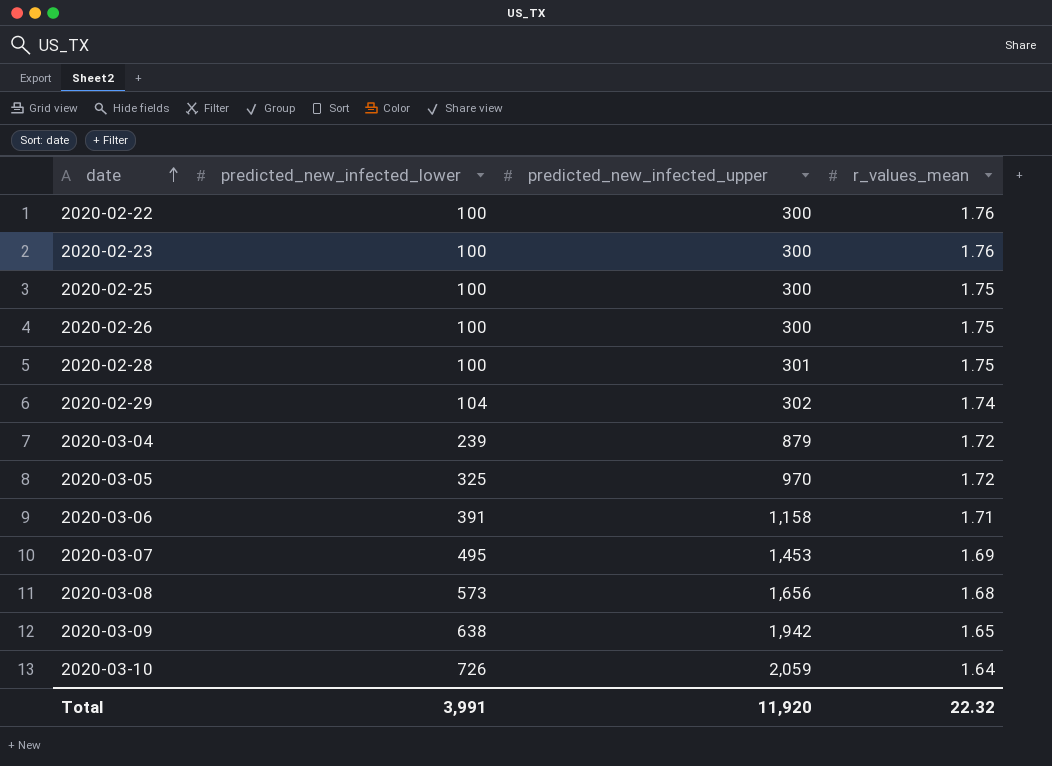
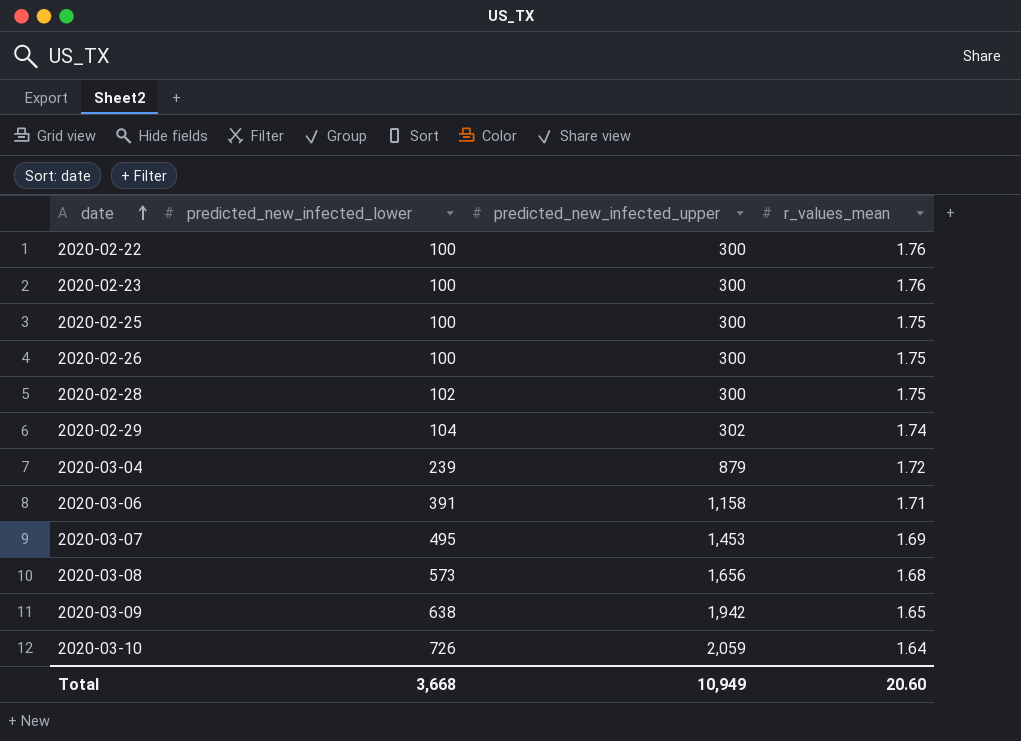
row 2020-03-05: 325 | 970 | 1.72 -> none
2020-02-28 | predicted_new_infected_lower: 100 -> 102
2020-02-28 | predicted_new_infected_upper: 301 -> 300
Total | predicted_new_infected_lower: 3,991 -> 3,668
Total | predicted_new_infected_upper: 11,920 -> 10,949
Total | r_values_mean: 22.32 -> 20.60

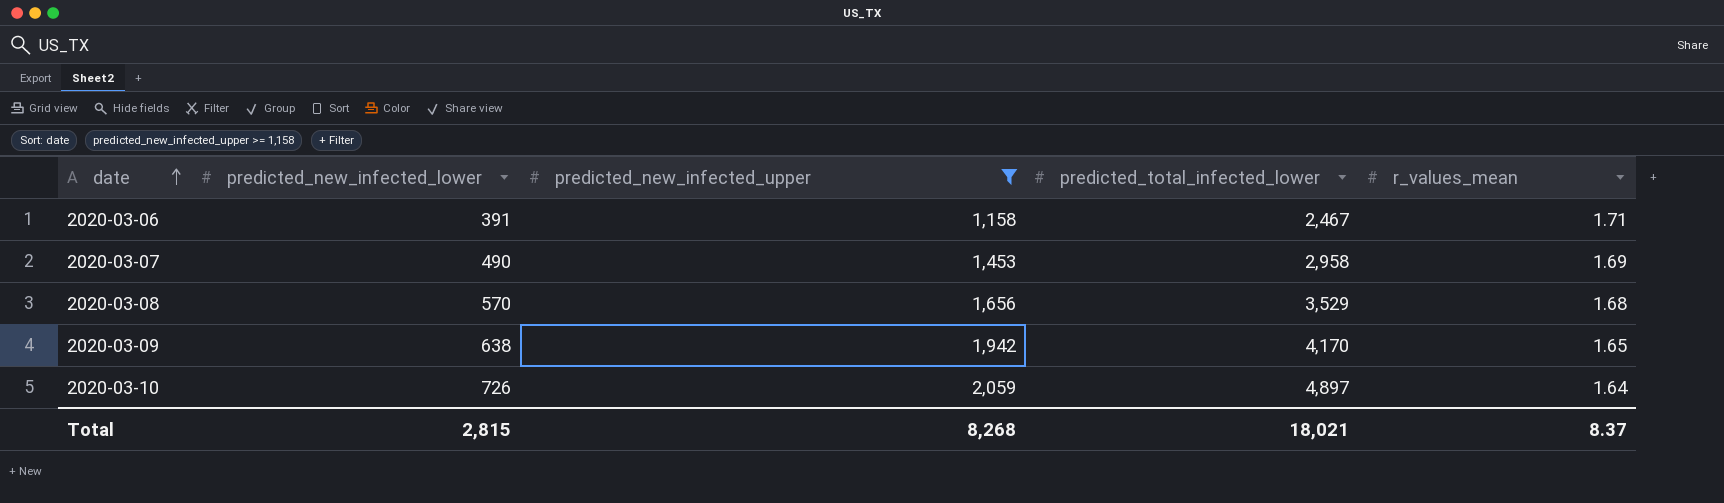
filter: none -> predicted_new_infected_upper >= 1,158
column predicted_total_infected_lower | position: none -> 4
2020-03-07 | predicted_new_infected_lower: 495 -> 490
2020-03-08 | predicted_new_infected_lower: 573 -> 570
Total | predicted_new_infected_lower: 3,668 -> 2,815
Total | predicted_new_infected_upper: 10,949 -> 8,268
Total | r_values_mean: 20.60 -> 8.37

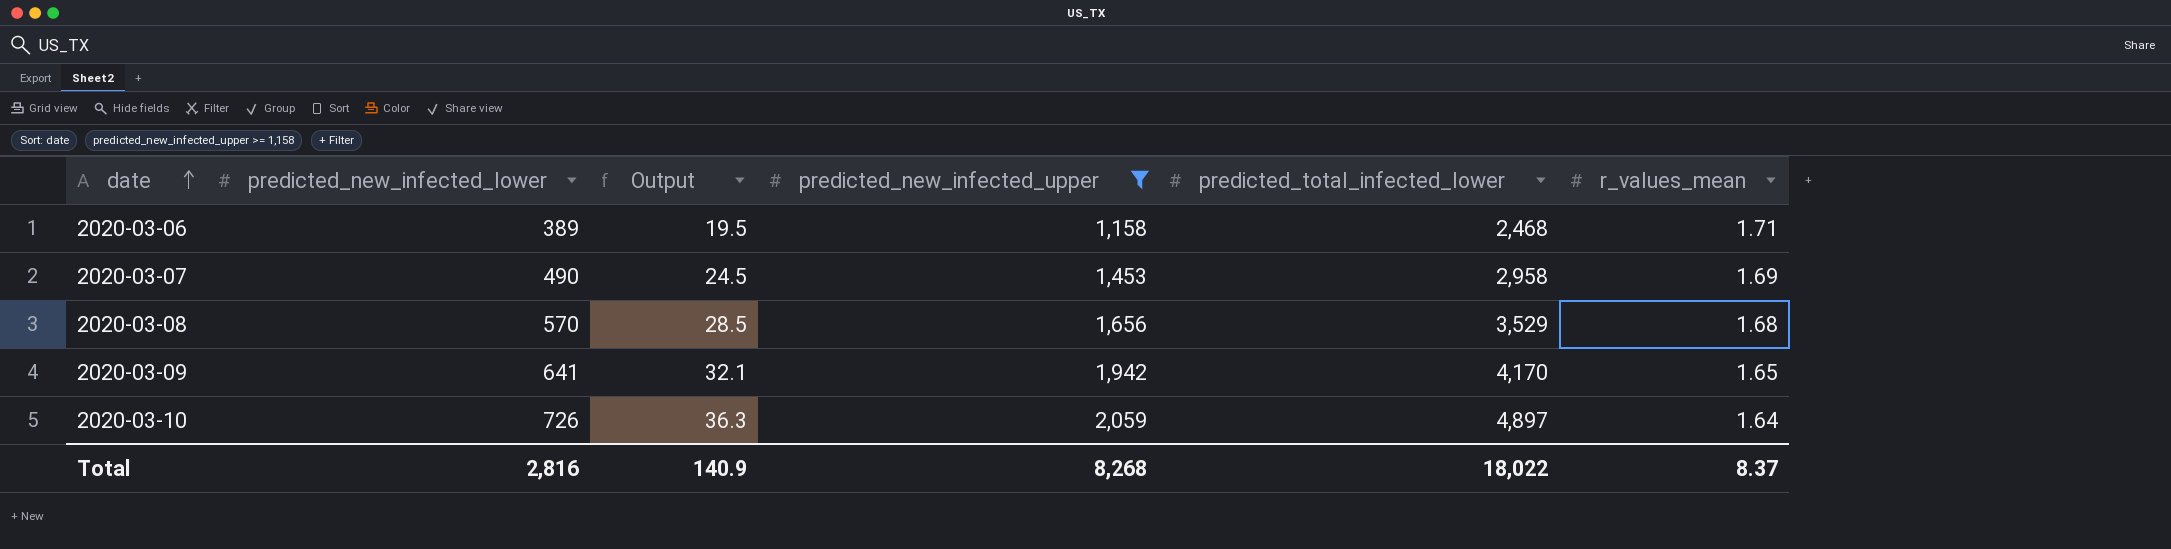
column Output | formula: none -> [predicted_new_infected_lower] * 0.05
2020-03-06 | predicted_new_infected_lower: 391 -> 389
2020-03-06 | predicted_total_infected_lower: 2,467 -> 2,468
2020-03-09 | predicted_new_infected_lower: 638 -> 641
Total | predicted_new_infected_lower: 2,815 -> 2,816
Total | predicted_total_infected_lower: 18,021 -> 18,022

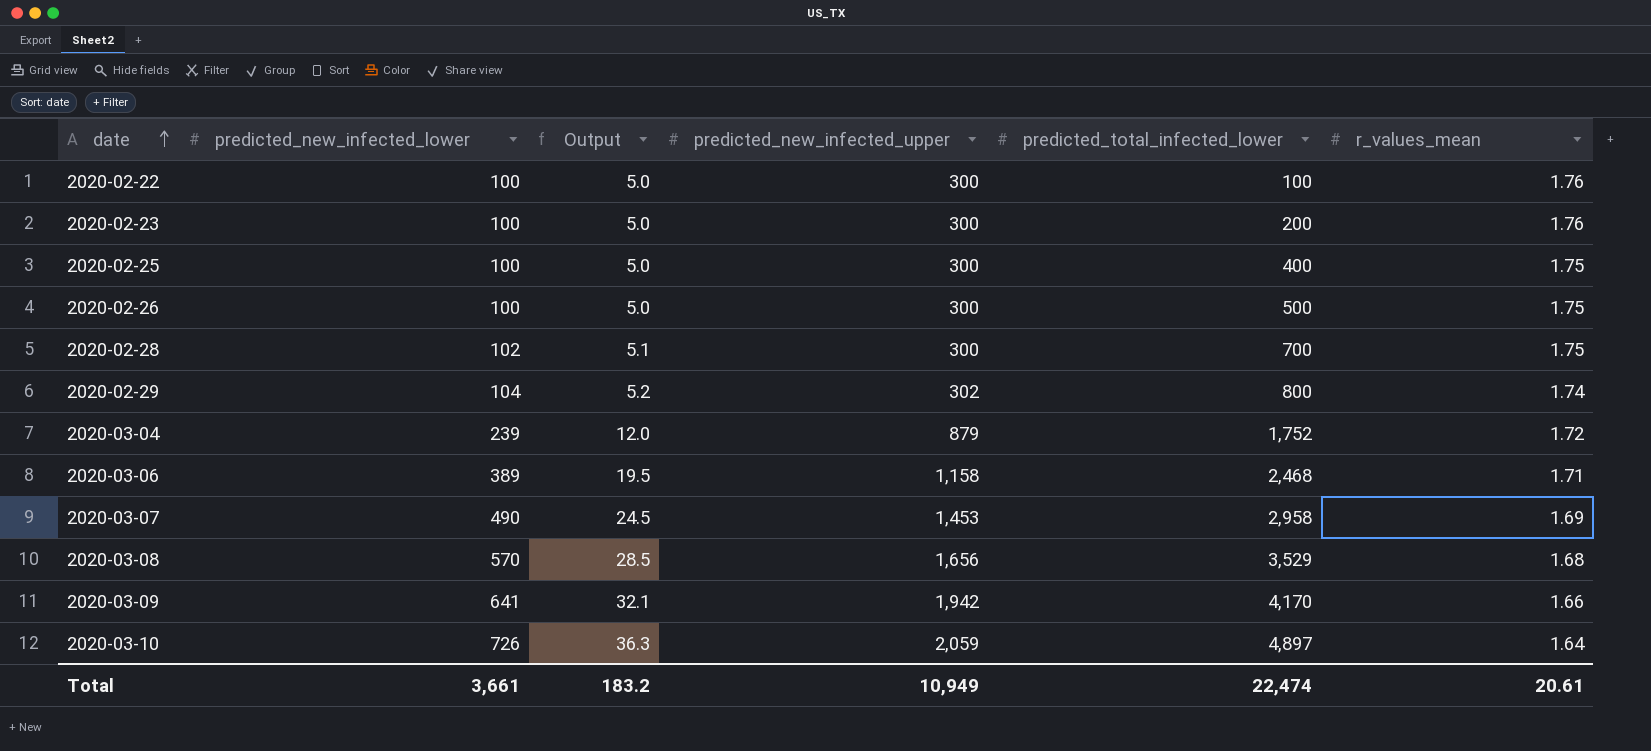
filter: predicted_new_infected_upper >= 1,158 -> none
2020-03-09 | r_values_mean: 1.65 -> 1.66
Total | predicted_new_infected_lower: 2,816 -> 3,661
Total | Output: 140.9 -> 183.2
Total | predicted_new_infected_upper: 8,268 -> 10,949
Total | predicted_total_infected_lower: 18,022 -> 22,474
Total | r_values_mean: 8.37 -> 20.61

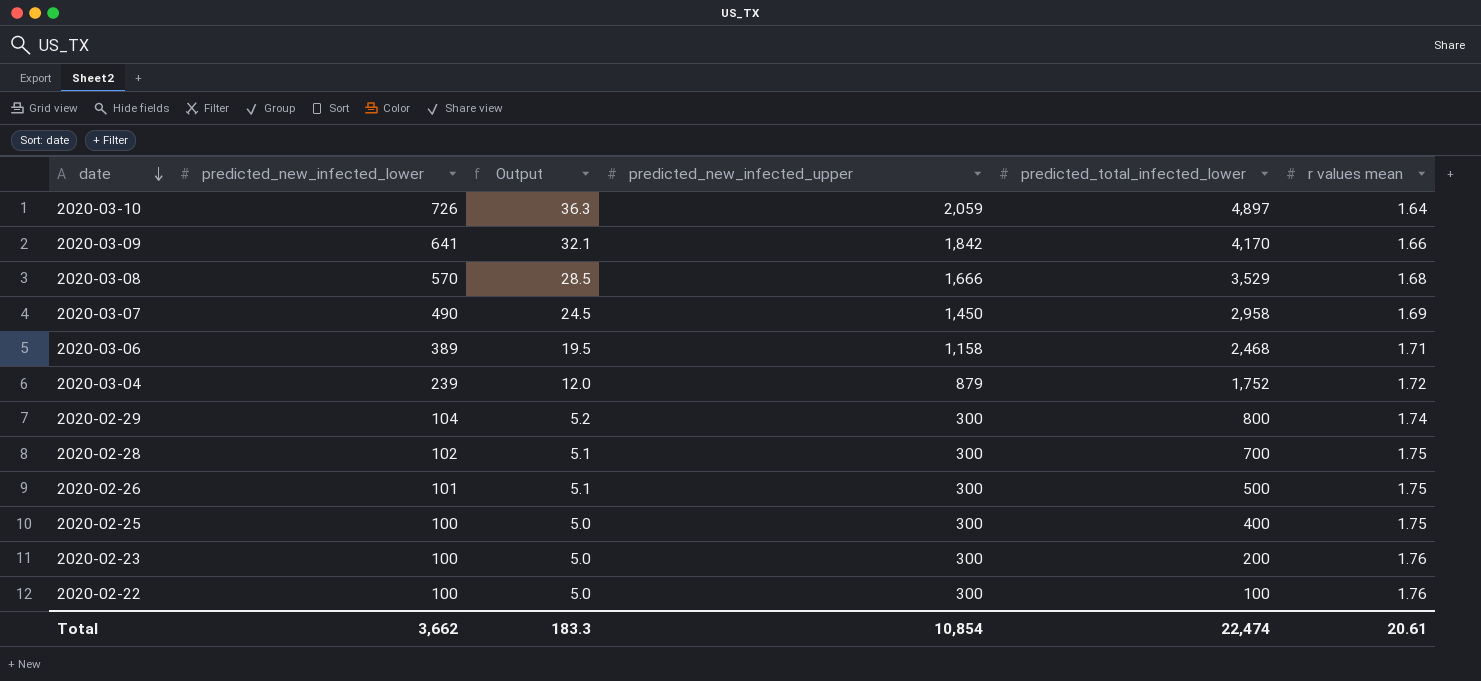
row order: date ascending -> date descending
column name: r_values_mean -> r values mean
2020-03-09 | predicted_new_infected_upper: 1,942 -> 1,842
2020-03-08 | predicted_new_infected_upper: 1,656 -> 1,666
2020-03-07 | predicted_new_infected_upper: 1,453 -> 1,450
2020-02-29 | predicted_new_infected_upper: 302 -> 300
2020-02-26 | predicted_new_infected_lower: 100 -> 101
2020-02-26 | Output: 5.0 -> 5.1
Total | predicted_new_infected_lower: 3,661 -> 3,662
Total | Output: 183.2 -> 183.3
Total | predicted_new_infected_upper: 10,949 -> 10,854

